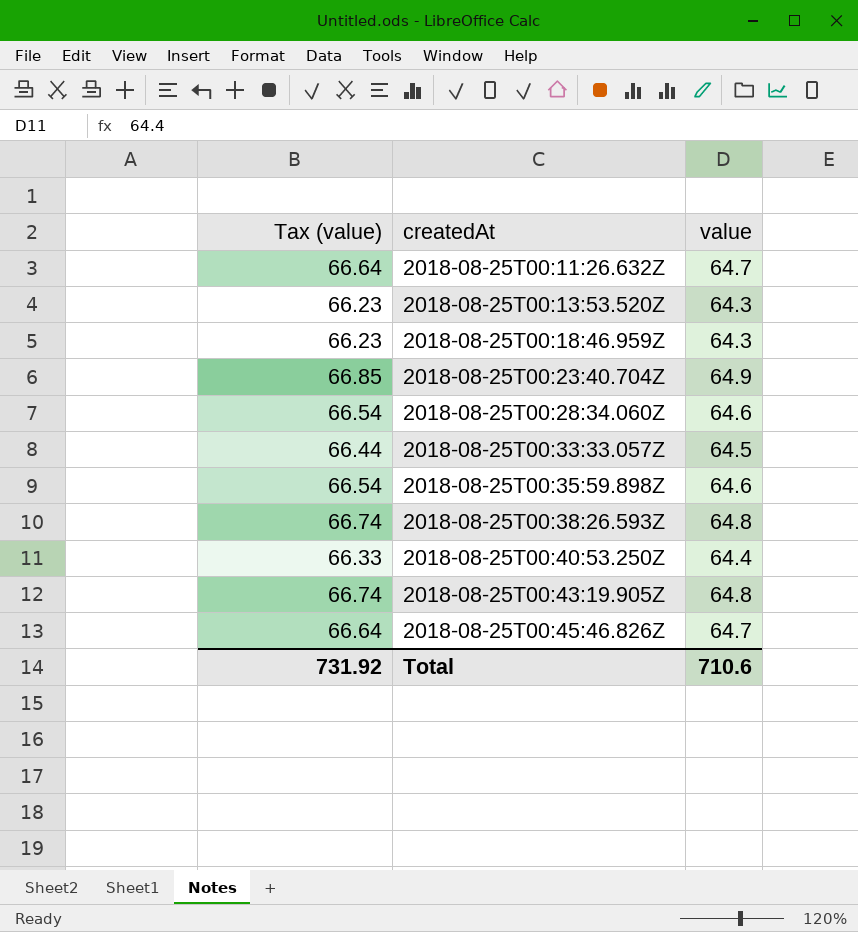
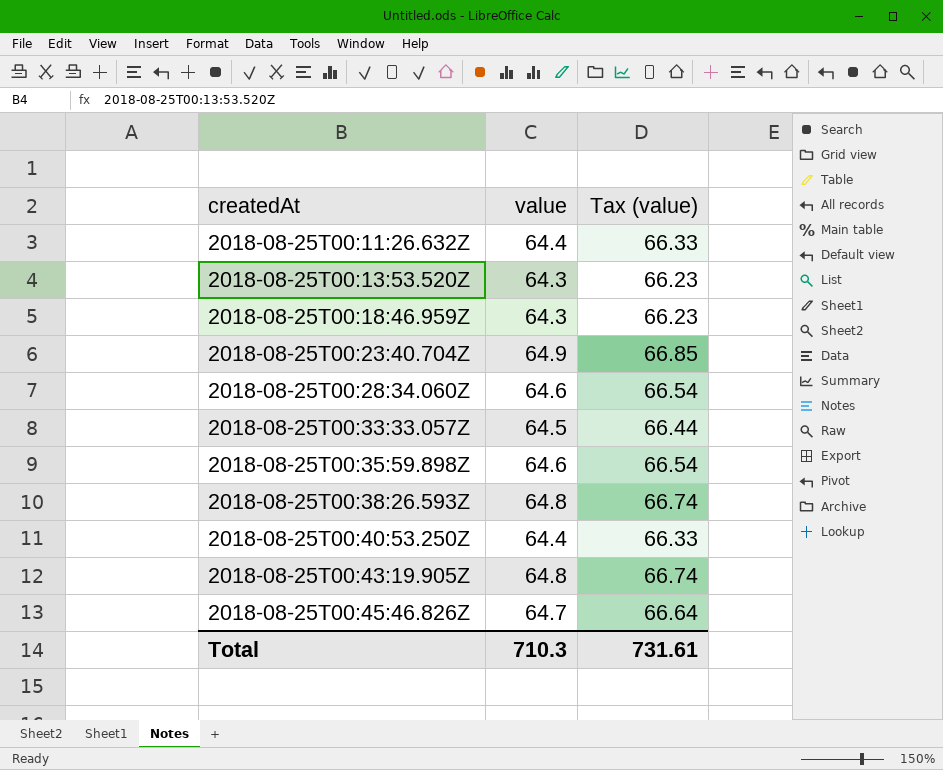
column Tax (value) | position: 1 -> 3
2018-08-25T00:11:26.632Z | value: 64.7 -> 64.4
2018-08-25T00:11:26.632Z | Tax (value): 66.64 -> 66.33
Total | value: 710.6 -> 710.3
Total | Tax (value): 731.92 -> 731.61

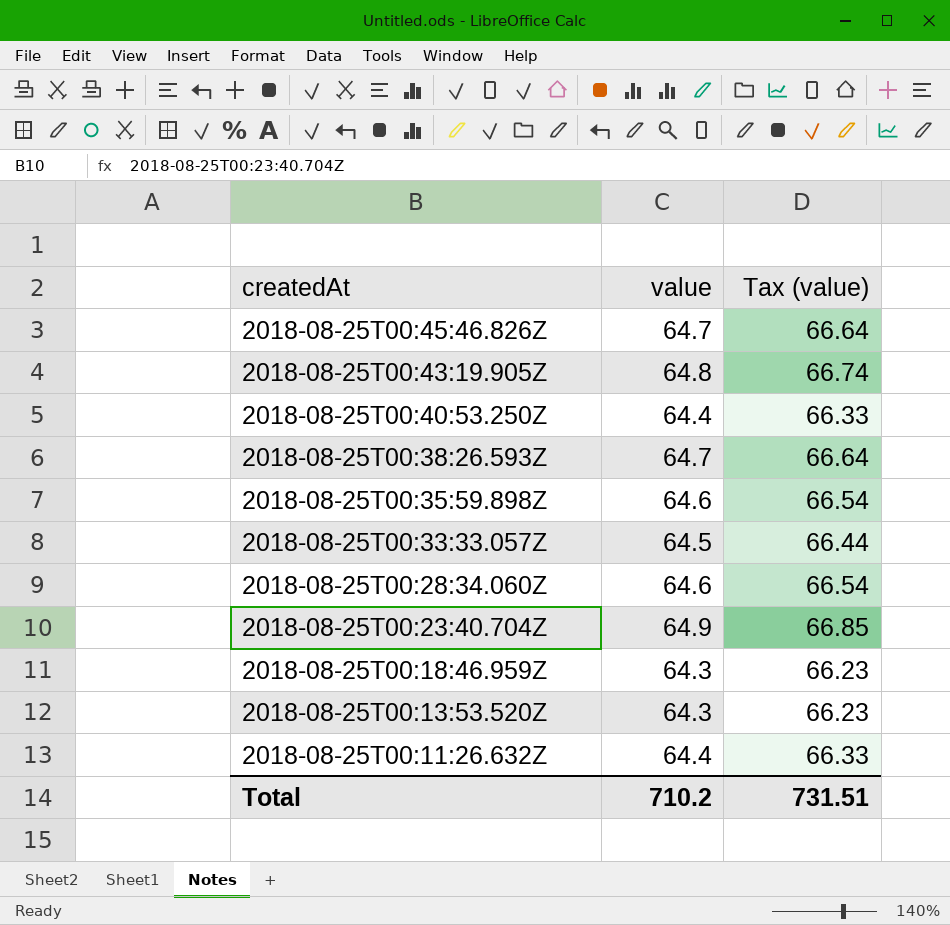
row order: createdAt ascending -> createdAt descending
2018-08-25T00:38:26.593Z | value: 64.8 -> 64.7
2018-08-25T00:38:26.593Z | Tax (value): 66.74 -> 66.64
Total | value: 710.3 -> 710.2
Total | Tax (value): 731.61 -> 731.51

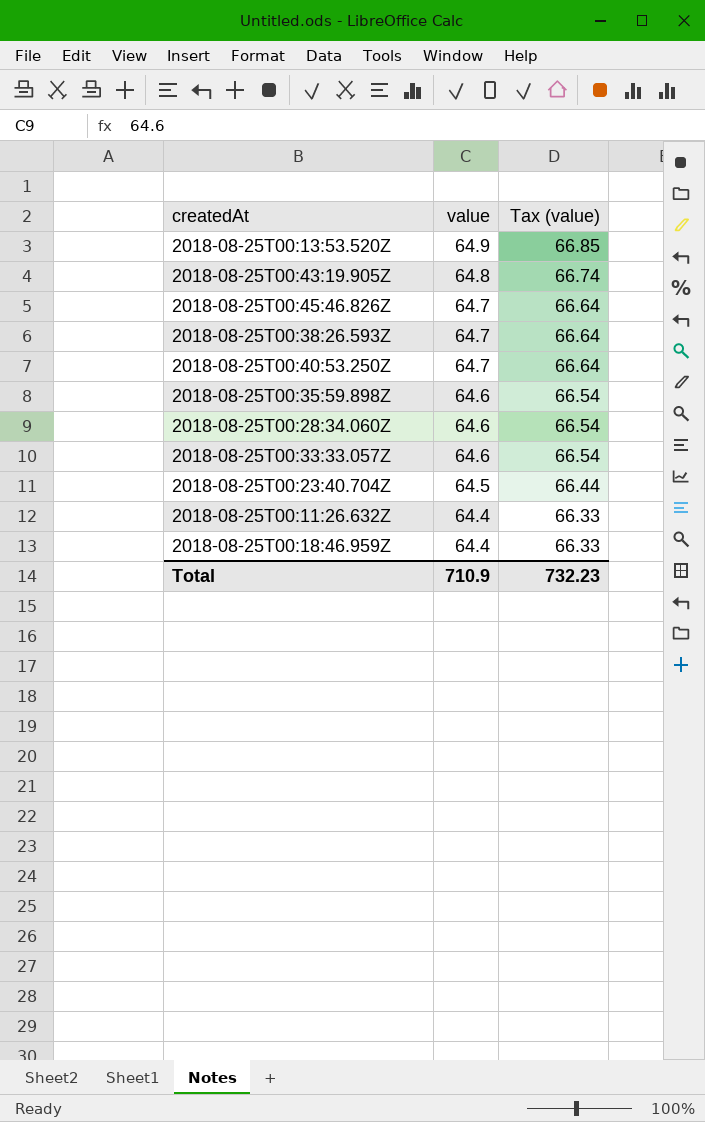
row order: createdAt descending -> value descending
2018-08-25T00:13:53.520Z | value: 64.3 -> 64.9
2018-08-25T00:13:53.520Z | Tax (value): 66.23 -> 66.85
2018-08-25T00:40:53.250Z | value: 64.4 -> 64.7
2018-08-25T00:40:53.250Z | Tax (value): 66.33 -> 66.64
2018-08-25T00:33:33.057Z | value: 64.5 -> 64.6
2018-08-25T00:33:33.057Z | Tax (value): 66.44 -> 66.54
2018-08-25T00:23:40.704Z | value: 64.9 -> 64.5
2018-08-25T00:23:40.704Z | Tax (value): 66.85 -> 66.44
2018-08-25T00:18:46.959Z | value: 64.3 -> 64.4
2018-08-25T00:18:46.959Z | Tax (value): 66.23 -> 66.33
Total | value: 710.2 -> 710.9
Total | Tax (value): 731.51 -> 732.23

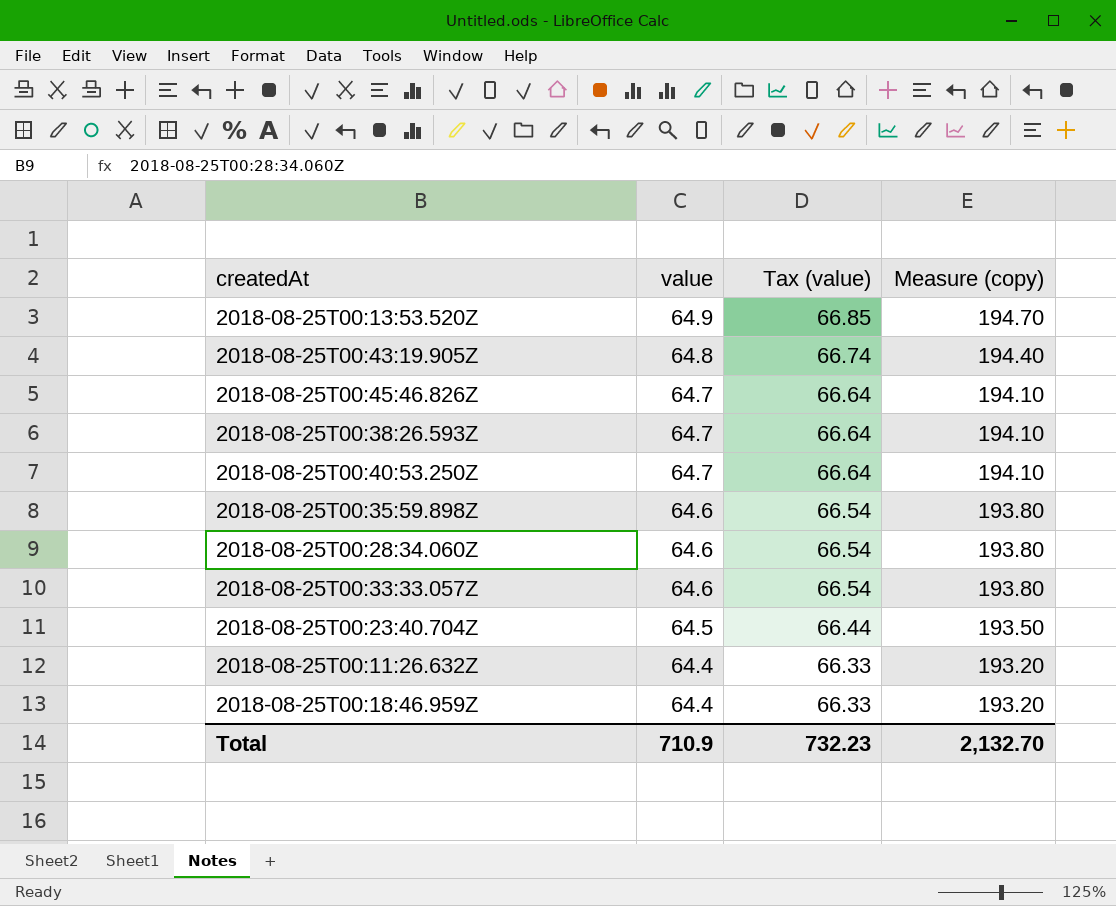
column Measure (copy) | formula: none -> [value] * 3

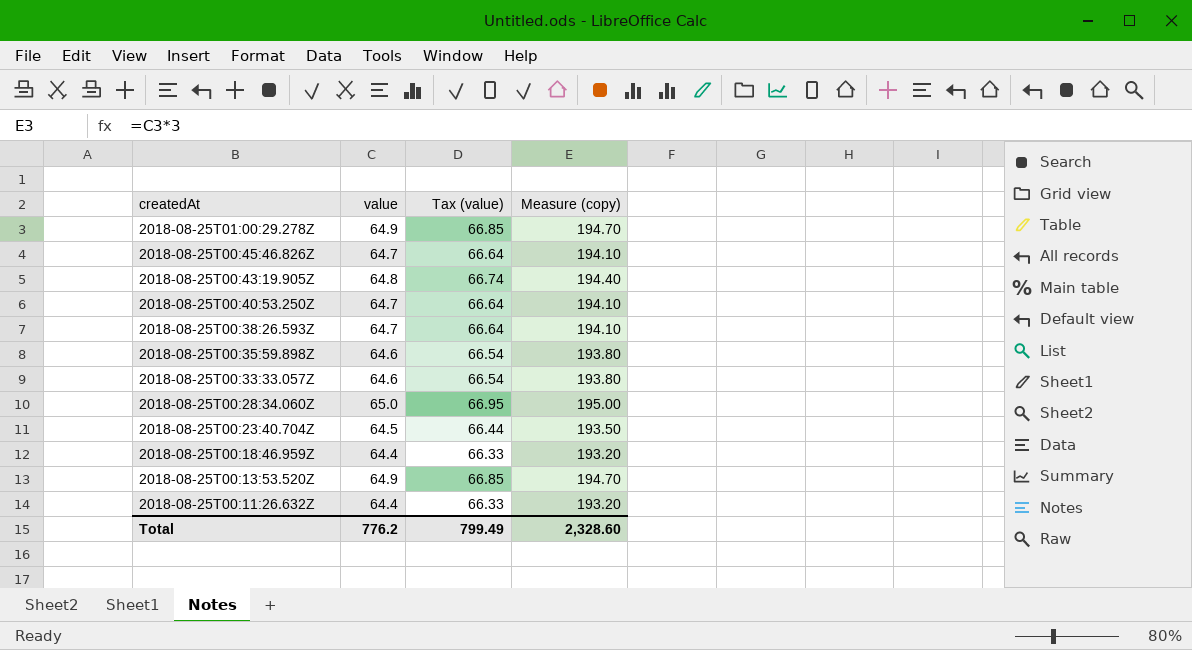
row order: value descending -> createdAt descending
row 2018-08-25T01:00:29.278Z: none -> 64.9 | 66.85 | 194.70
2018-08-25T00:28:34.060Z | value: 64.6 -> 65.0
2018-08-25T00:28:34.060Z | Tax (value): 66.54 -> 66.95
2018-08-25T00:28:34.060Z | Measure (copy): 193.80 -> 195.00
Total | value: 710.9 -> 776.2
Total | Tax (value): 732.23 -> 799.49
Total | Measure (copy): 2,132.70 -> 2,328.60

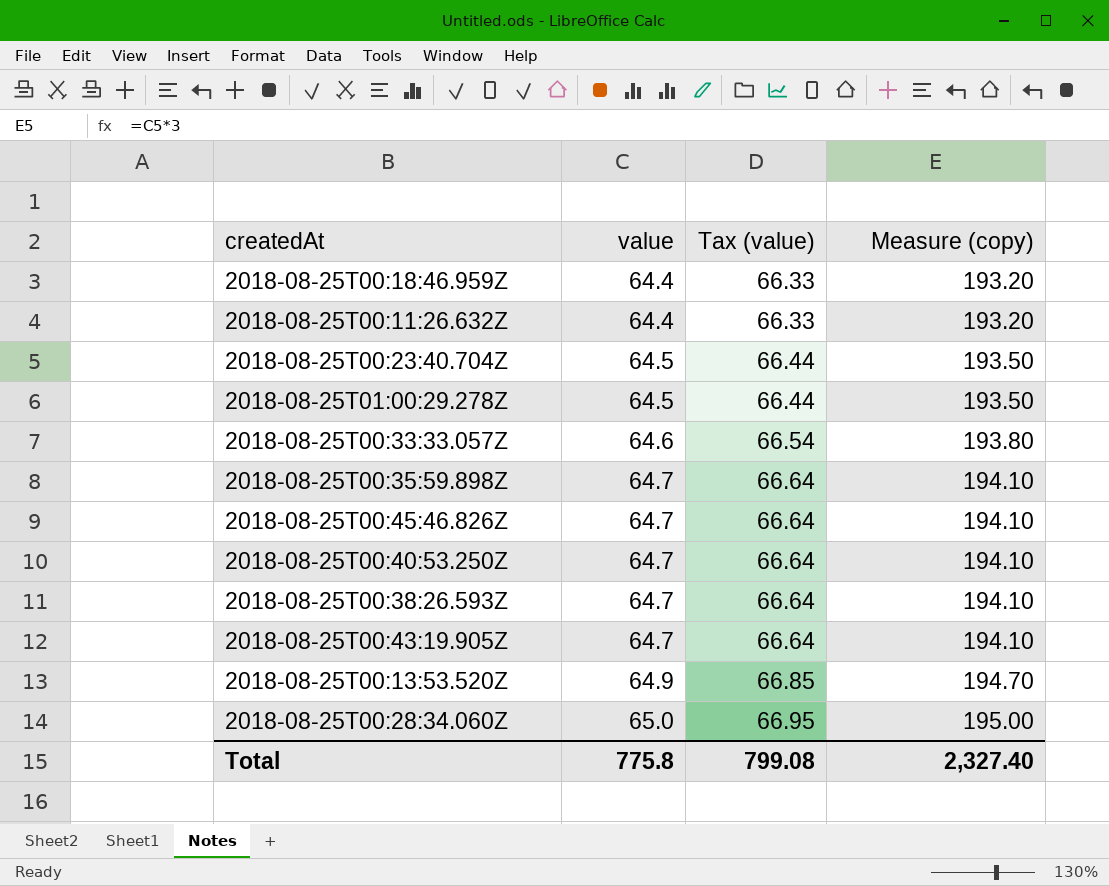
row order: createdAt descending -> value ascending
2018-08-25T01:00:29.278Z | value: 64.9 -> 64.5
2018-08-25T01:00:29.278Z | Tax (value): 66.85 -> 66.44
2018-08-25T01:00:29.278Z | Measure (copy): 194.70 -> 193.50
2018-08-25T00:35:59.898Z | value: 64.6 -> 64.7
2018-08-25T00:35:59.898Z | Tax (value): 66.54 -> 66.64
2018-08-25T00:35:59.898Z | Measure (copy): 193.80 -> 194.10
2018-08-25T00:43:19.905Z | value: 64.8 -> 64.7
2018-08-25T00:43:19.905Z | Tax (value): 66.74 -> 66.64
2018-08-25T00:43:19.905Z | Measure (copy): 194.40 -> 194.10
Total | value: 776.2 -> 775.8
Total | Tax (value): 799.49 -> 799.08
Total | Measure (copy): 2,328.60 -> 2,327.40

